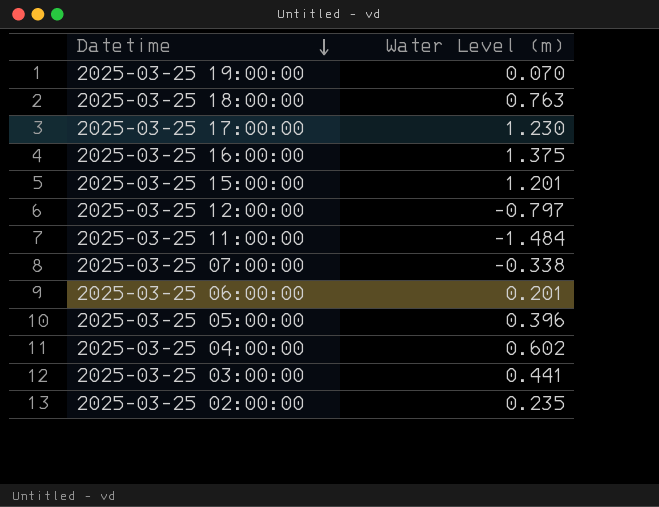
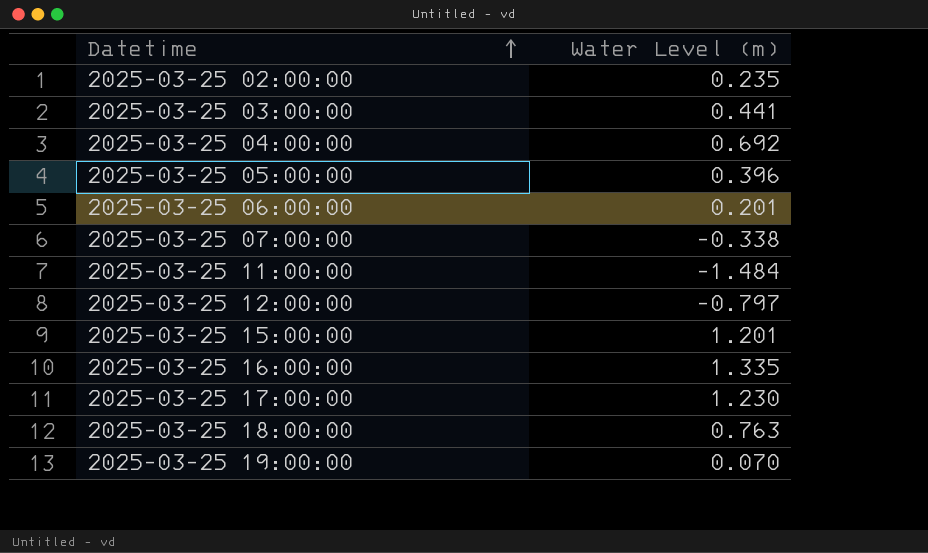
row order: Datetime descending -> Datetime ascending
2025-03-25 04:00:00 | Water Level (m): 0.602 -> 0.692
2025-03-25 16:00:00 | Water Level (m): 1.375 -> 1.335

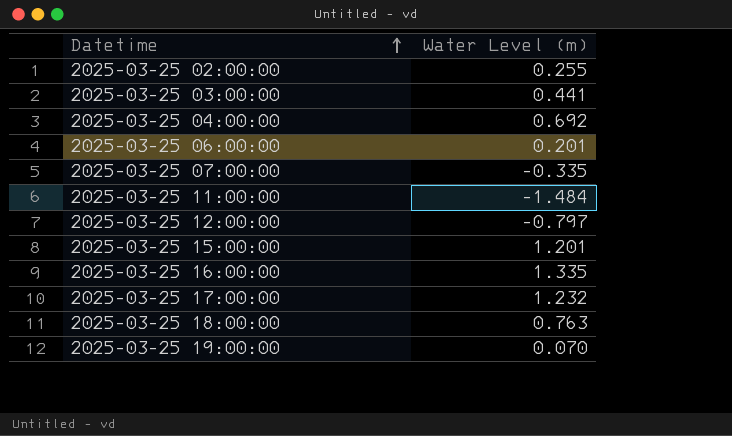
row 2025-03-25 05:00:00: 0.396 -> none
2025-03-25 02:00:00 | Water Level (m): 0.235 -> 0.255
2025-03-25 07:00:00 | Water Level (m): -0.338 -> -0.335
2025-03-25 17:00:00 | Water Level (m): 1.230 -> 1.232

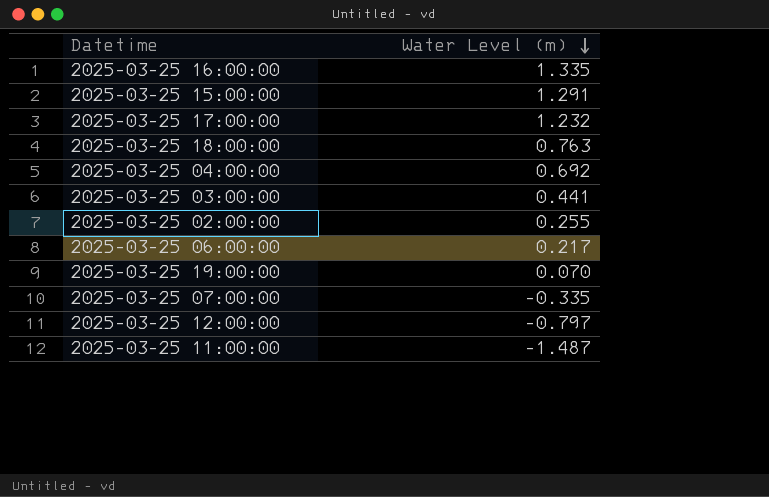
row order: Datetime ascending -> Water Level (m) descending
2025-03-25 15:00:00 | Water Level (m): 1.201 -> 1.291
2025-03-25 06:00:00 | Water Level (m): 0.201 -> 0.217
2025-03-25 11:00:00 | Water Level (m): -1.484 -> -1.487

